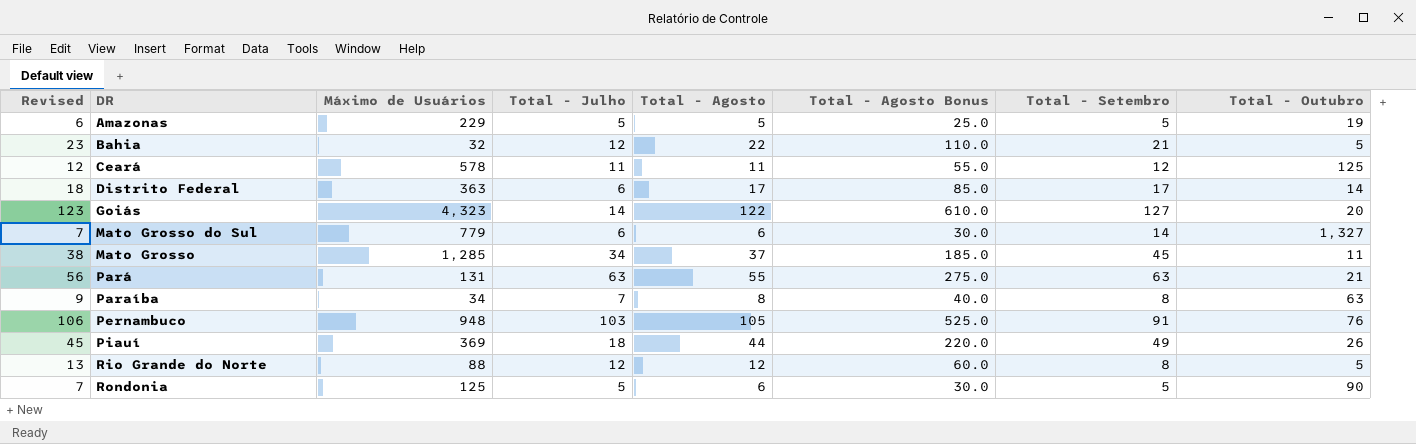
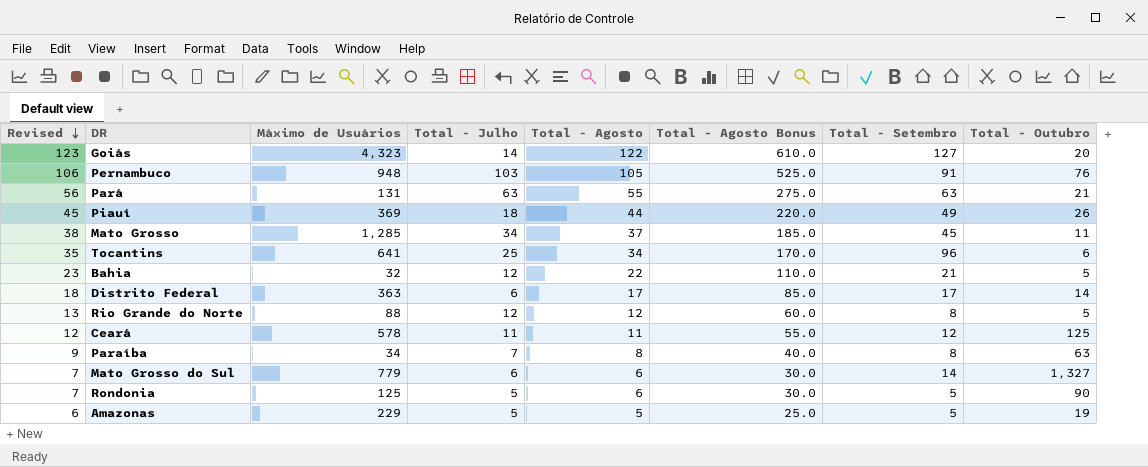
row order: none -> Revised descending
row Tocantins: none -> 35 | 641 | 25 | 34 | 170.0 | 96 | 6

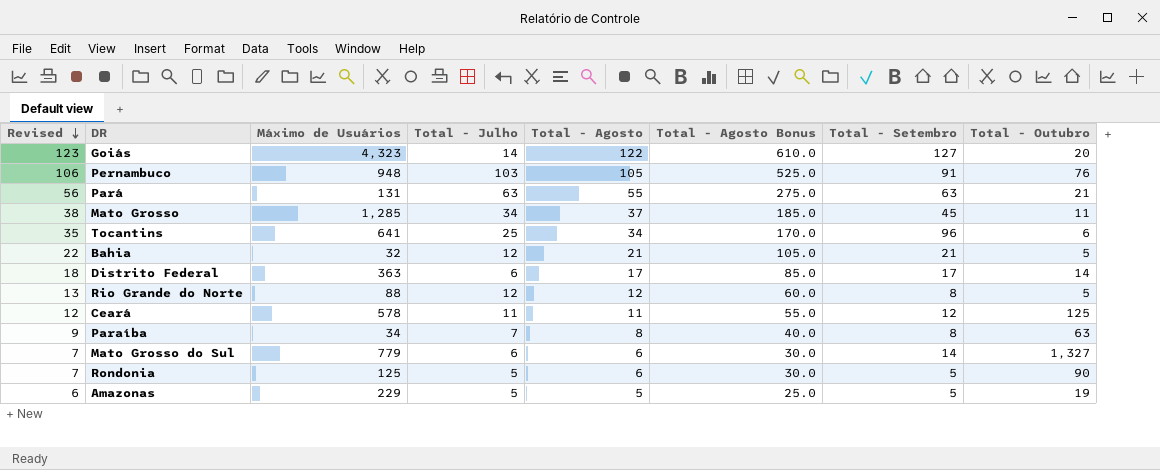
row Piauí: 45 | 369 | 18 | 44 | 220.0 | 49 | 26 -> none
Bahia | Revised: 23 -> 22
Bahia | Total - Agosto: 22 -> 21
Bahia | Total - Agosto Bonus: 110.0 -> 105.0

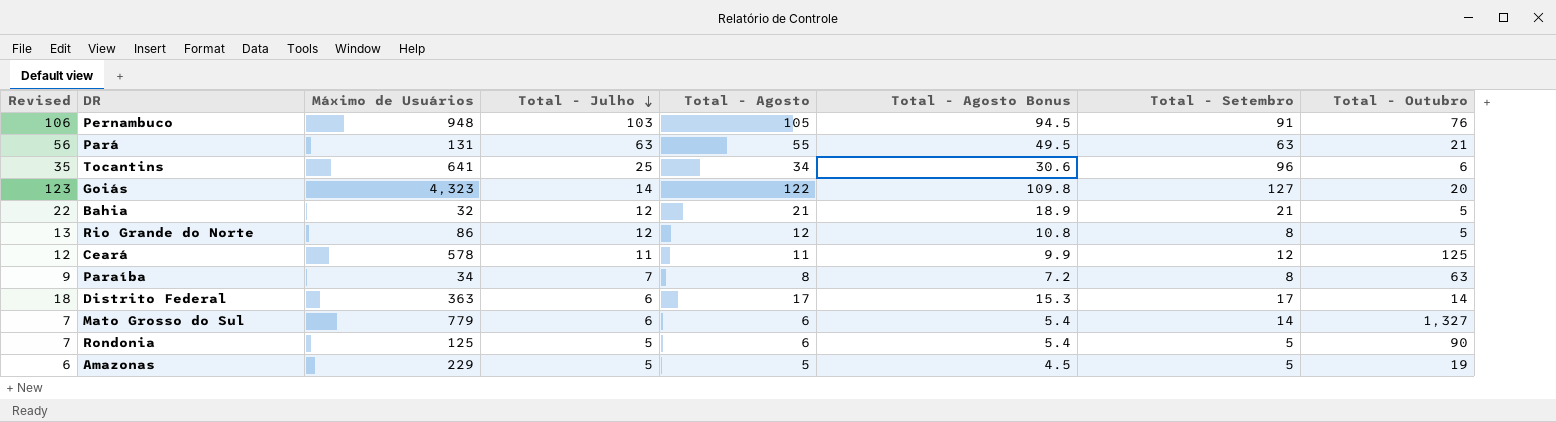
row order: Revised descending -> Total - Julho descending
column Total - Agosto Bonus | formula: [Total - Agosto] * 5 -> [Total - Agosto] * 0.9
row Mato Grosso: 38 | 1,285 | 34 | 37 | 185.0 | 45 | 11 -> none
Rio Grande do Norte | Máximo de Usuários: 88 -> 86

